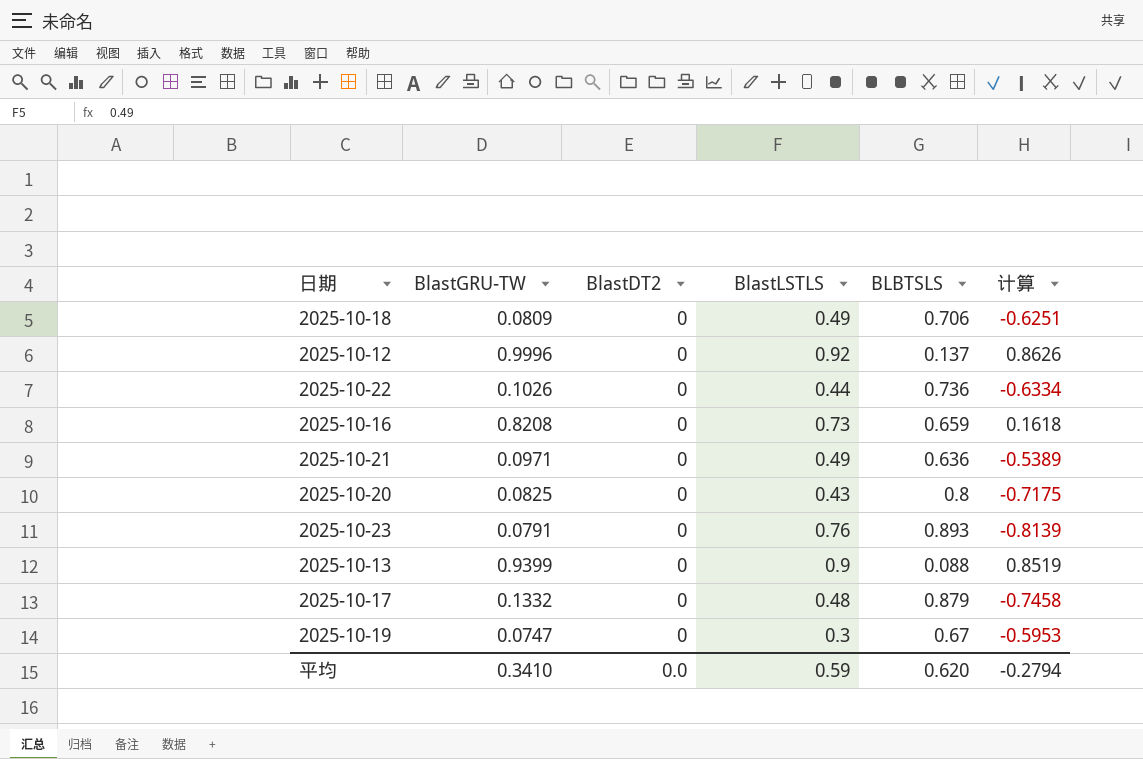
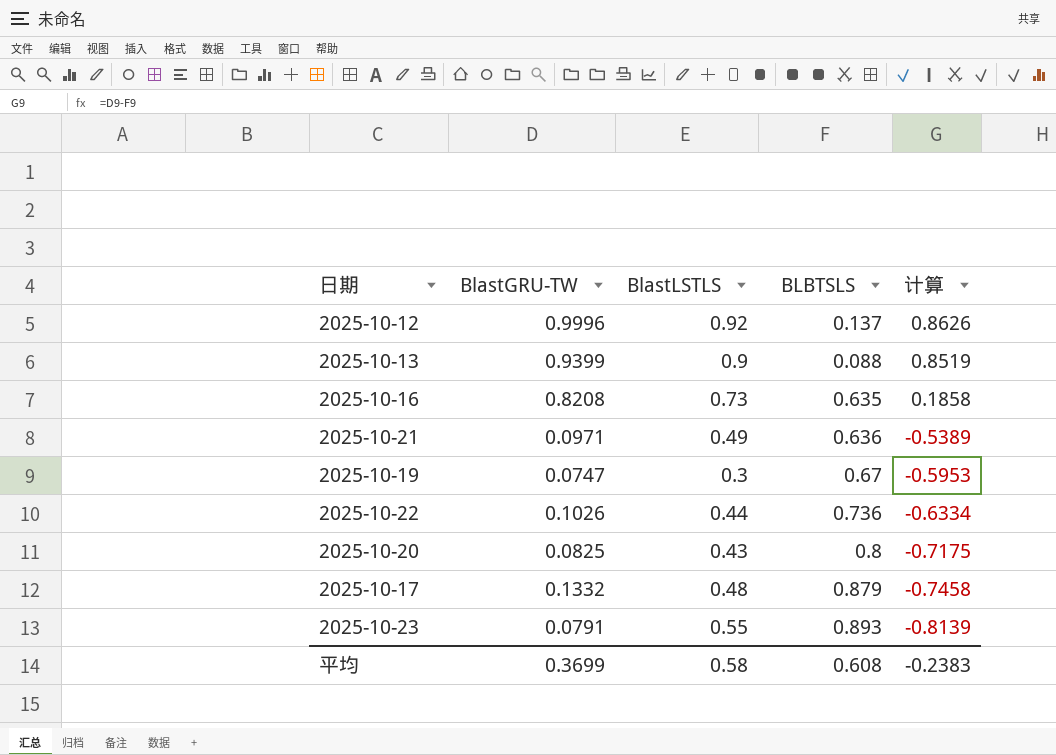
row order: none -> 计算 descending
column BlastDT2 | position: 3 -> none
row 2025-10-18: 0.0809 | 0 | 0.49 | 0.706 | -0.6251 -> none
2025-10-16 | BLBTSLS: 0.659 -> 0.635
2025-10-16 | 计算: 0.1618 -> 0.1858
2025-10-23 | BlastLSTLS: 0.76 -> 0.55
平均 | BlastGRU-TW: 0.3410 -> 0.3699
平均 | BlastLSTLS: 0.59 -> 0.58
平均 | BLBTSLS: 0.620 -> 0.608
平均 | 计算: -0.2794 -> -0.2383

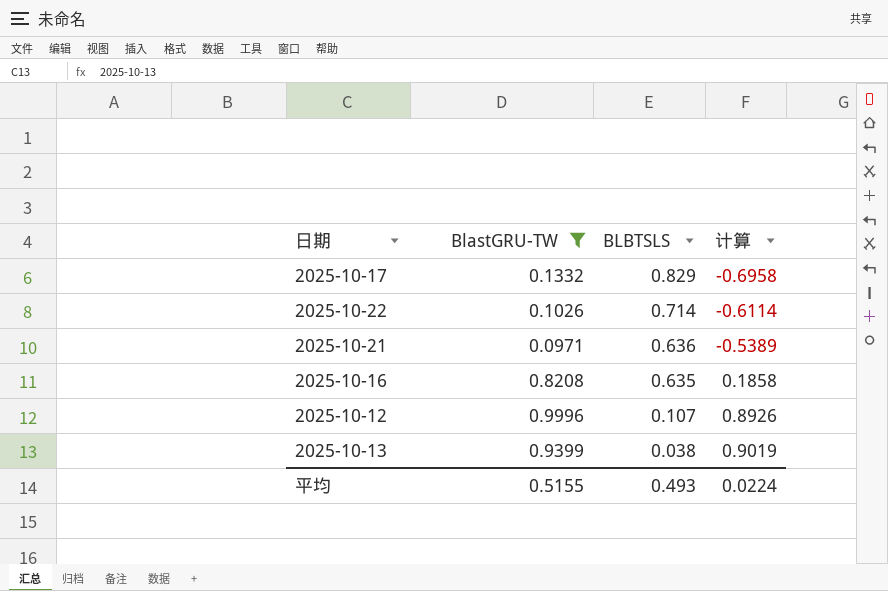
filter: none -> BlastGRU-TW >= 0.0971
row order: 计算 descending -> BLBTSLS descending
column BlastLSTLS | position: 3 -> none
2025-10-17 | BLBTSLS: 0.879 -> 0.829
2025-10-17 | 计算: -0.7458 -> -0.6958
2025-10-22 | BLBTSLS: 0.736 -> 0.714
2025-10-22 | 计算: -0.6334 -> -0.6114
2025-10-12 | BLBTSLS: 0.137 -> 0.107
2025-10-12 | 计算: 0.8626 -> 0.8926
2025-10-13 | BLBTSLS: 0.088 -> 0.038
2025-10-13 | 计算: 0.8519 -> 0.9019
平均 | BlastGRU-TW: 0.3699 -> 0.5155
平均 | BLBTSLS: 0.608 -> 0.493
平均 | 计算: -0.2383 -> 0.0224

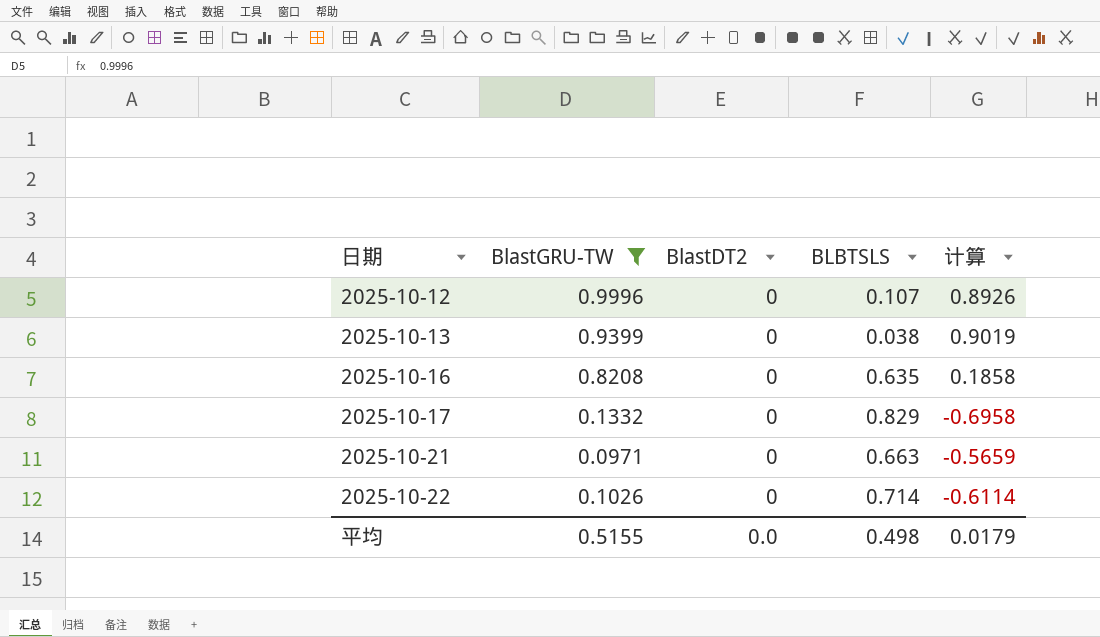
row order: BLBTSLS descending -> 日期 ascending
column BlastDT2 | position: none -> 3
2025-10-21 | BLBTSLS: 0.636 -> 0.663
2025-10-21 | 计算: -0.5389 -> -0.5659
平均 | BLBTSLS: 0.493 -> 0.498
平均 | 计算: 0.0224 -> 0.0179

